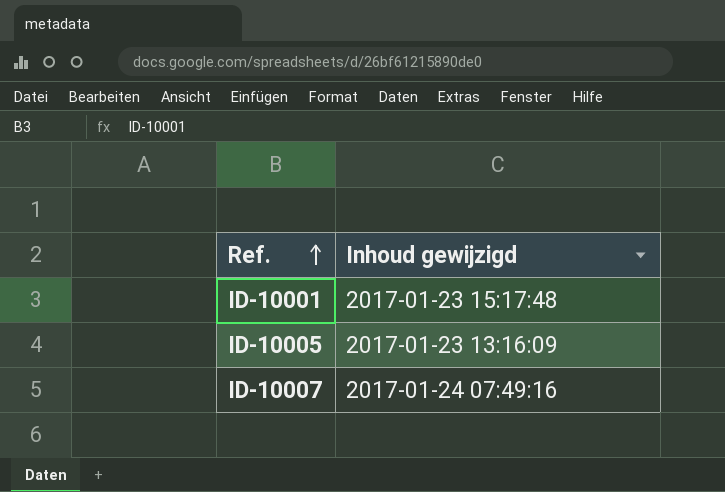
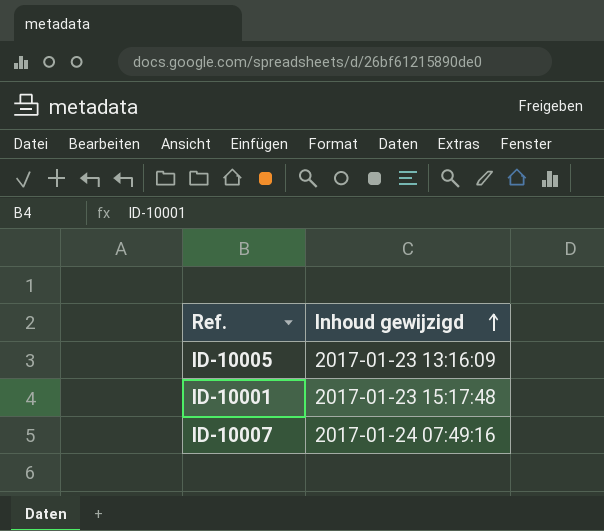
row order: Ref. ascending -> Inhoud gewijzigd ascending

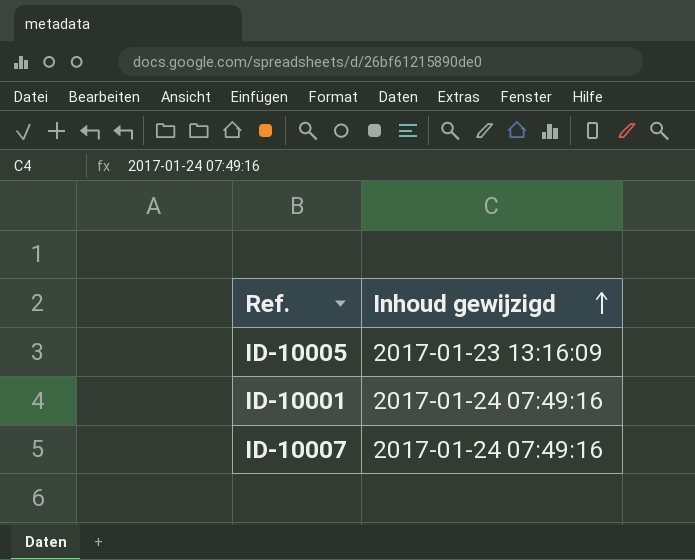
ID-10001 | Inhoud gewijzigd: 2017-01-23 15:17:48 -> 2017-01-24 07:49:16

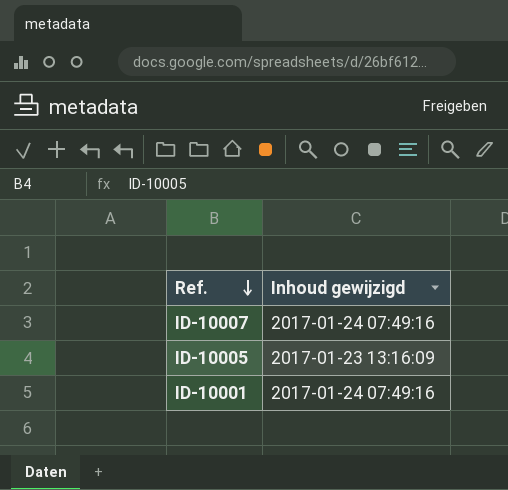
row order: Inhoud gewijzigd ascending -> Ref. descending

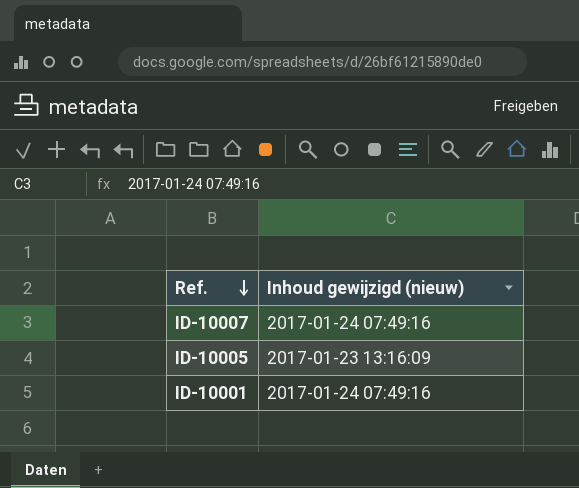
column name: Inhoud gewijzigd -> Inhoud gewijzigd (nieuw)

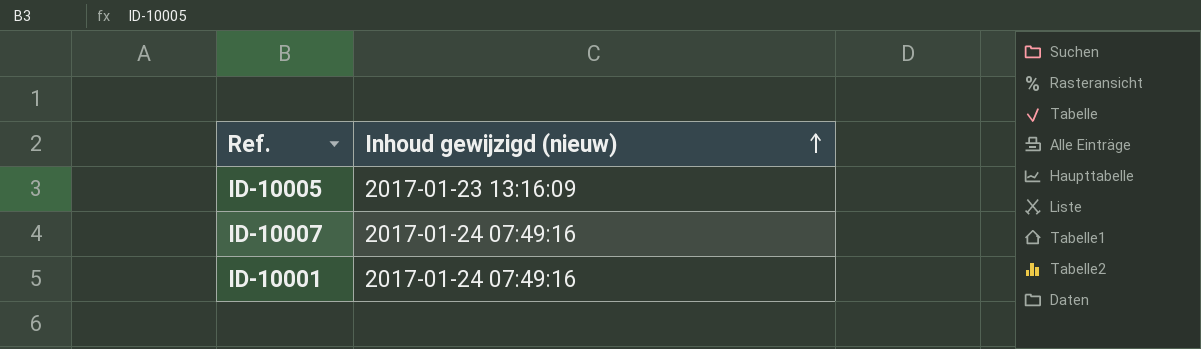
row order: Ref. descending -> Inhoud gewijzigd (nieuw) ascending

